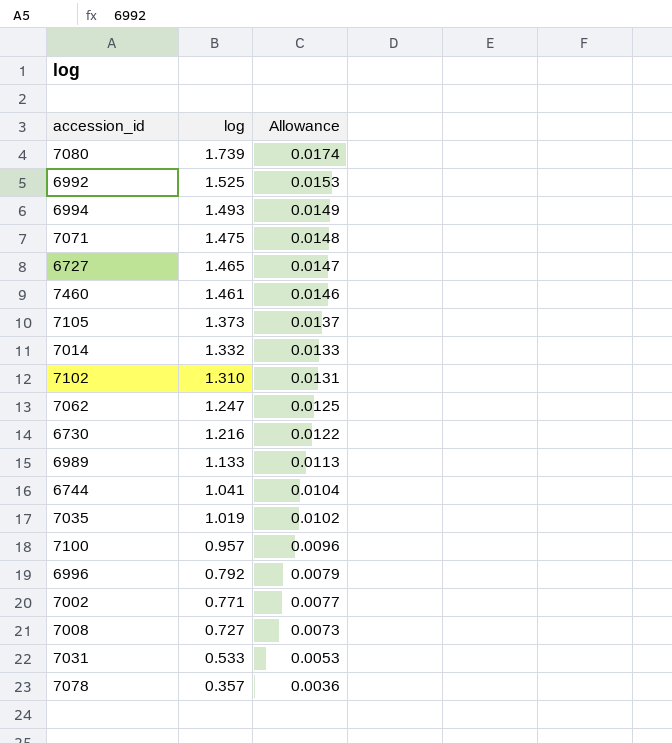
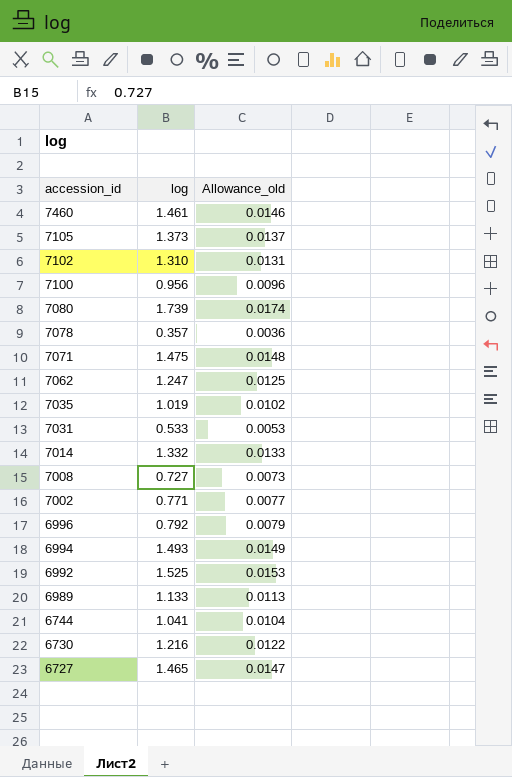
row order: log descending -> accession_id descending
column name: Allowance -> Allowance_old
7100 | log: 0.957 -> 0.956

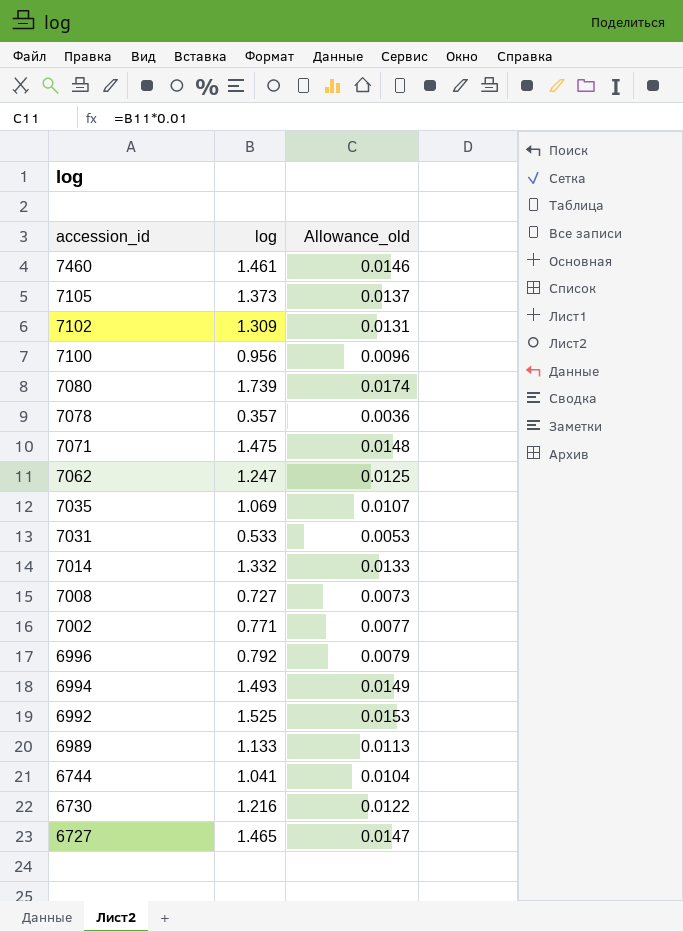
7102 | log: 1.310 -> 1.309
7035 | log: 1.019 -> 1.069
7035 | Allowance_old: 0.0102 -> 0.0107

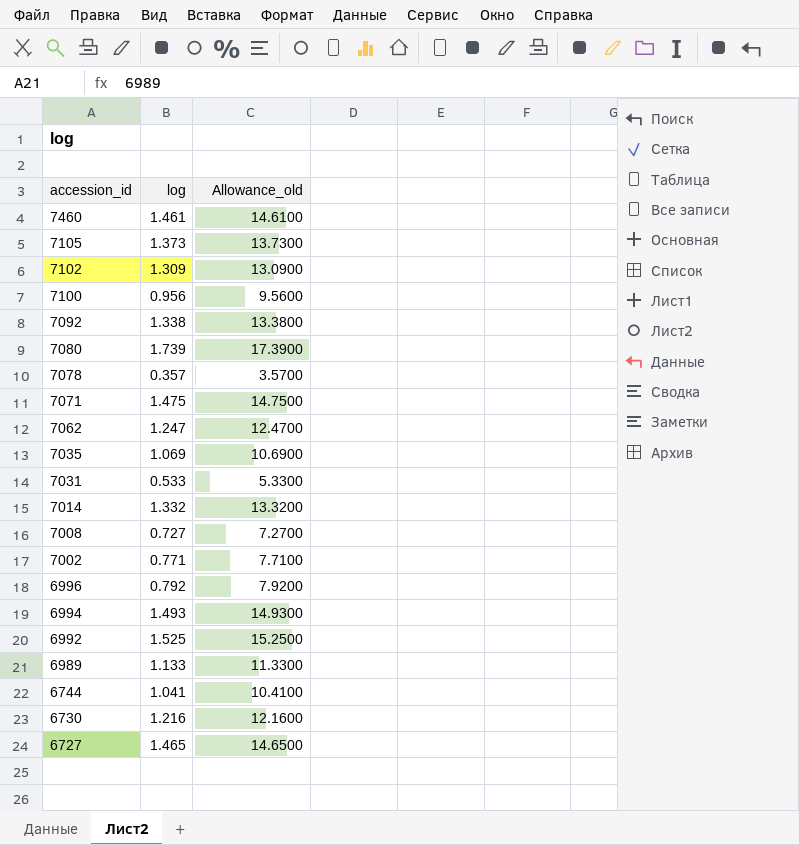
column Allowance_old | formula: [log] * 0.01 -> [log] * 10
row 7092: none -> 1.338 | 13.3800

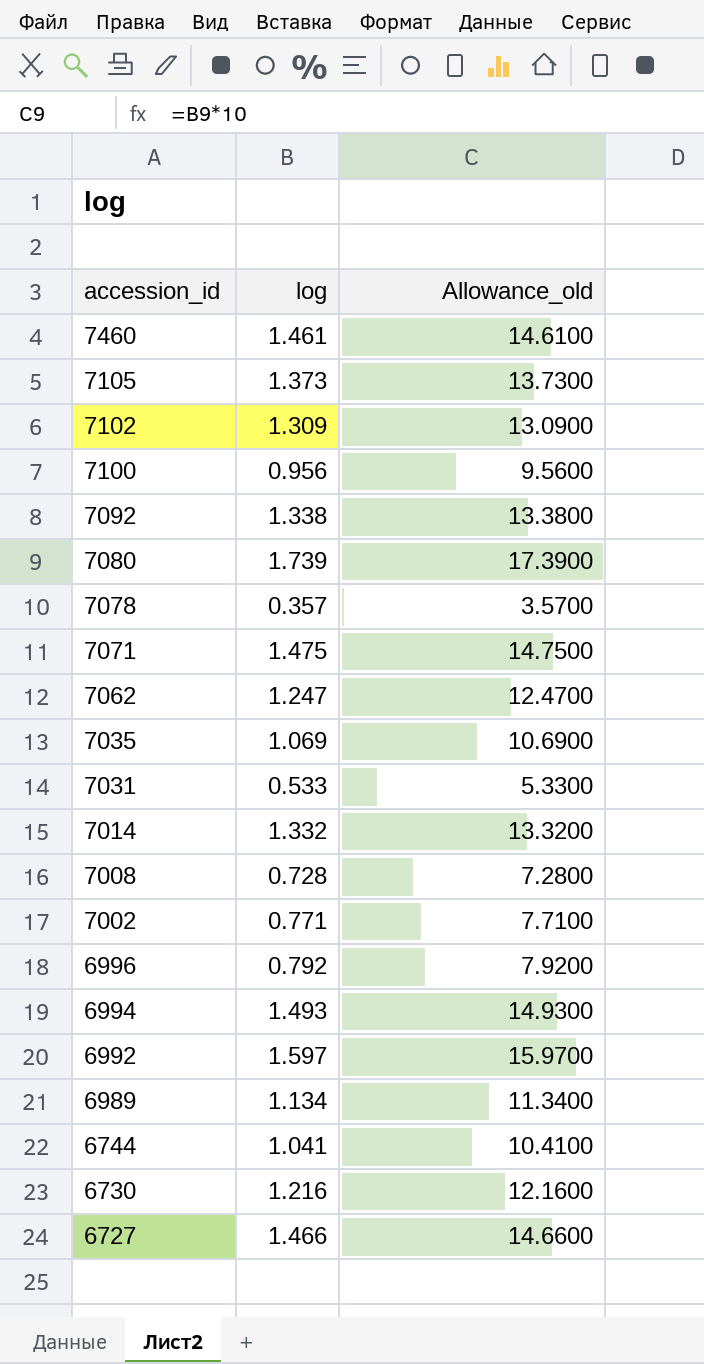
7008 | log: 0.727 -> 0.728
7008 | Allowance_old: 7.2700 -> 7.2800
6992 | log: 1.525 -> 1.597
6992 | Allowance_old: 15.2500 -> 15.9700
6989 | log: 1.133 -> 1.134
6989 | Allowance_old: 11.3300 -> 11.3400
6727 | log: 1.465 -> 1.466
6727 | Allowance_old: 14.6500 -> 14.6600

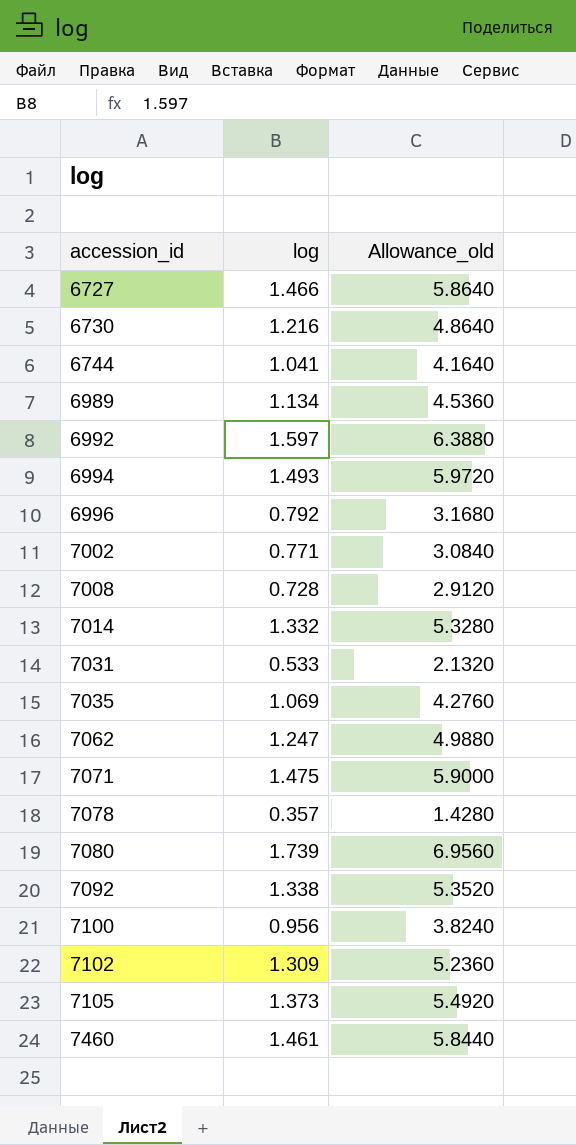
row order: accession_id descending -> accession_id ascending
column Allowance_old | formula: [log] * 10 -> [log] * 4

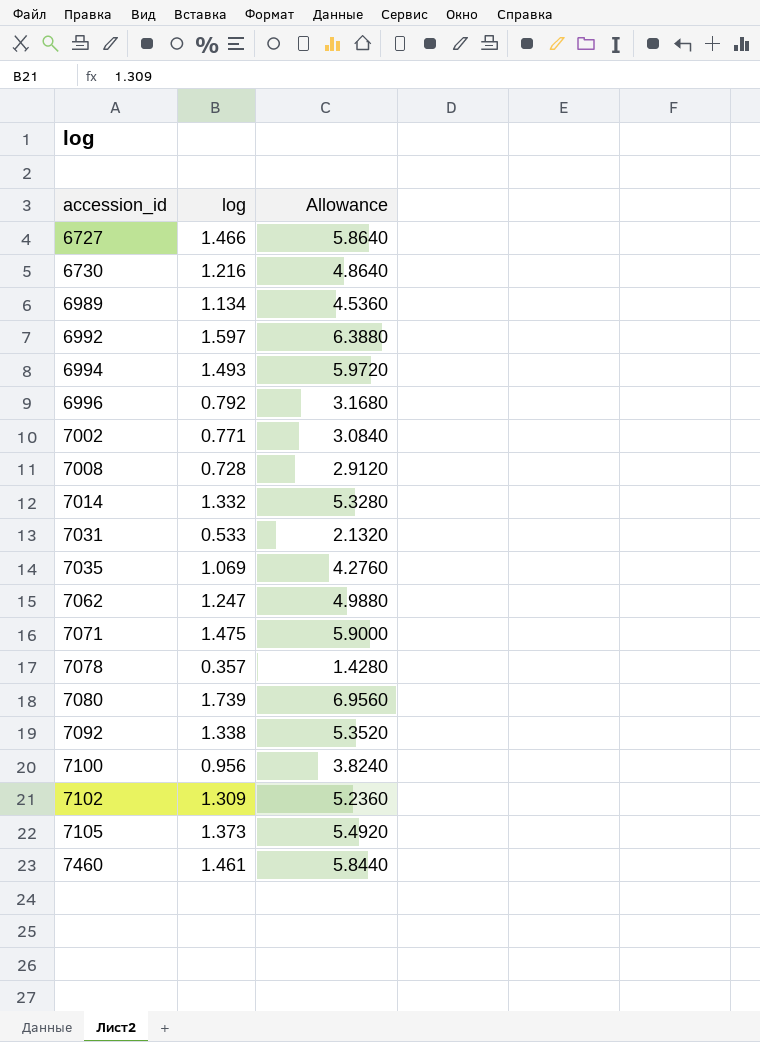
column name: Allowance_old -> Allowance
row 6744: 1.041 | 4.1640 -> none

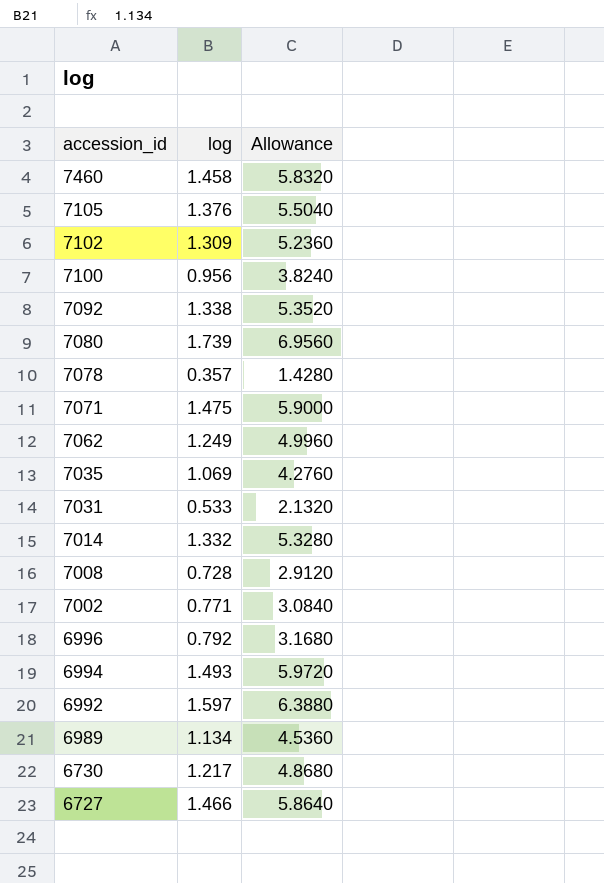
row order: accession_id ascending -> accession_id descending
7460 | log: 1.461 -> 1.458
7460 | Allowance: 5.8440 -> 5.8320
7105 | log: 1.373 -> 1.376
7105 | Allowance: 5.4920 -> 5.5040
7062 | log: 1.247 -> 1.249
7062 | Allowance: 4.9880 -> 4.9960
6730 | log: 1.216 -> 1.217
6730 | Allowance: 4.8640 -> 4.8680

